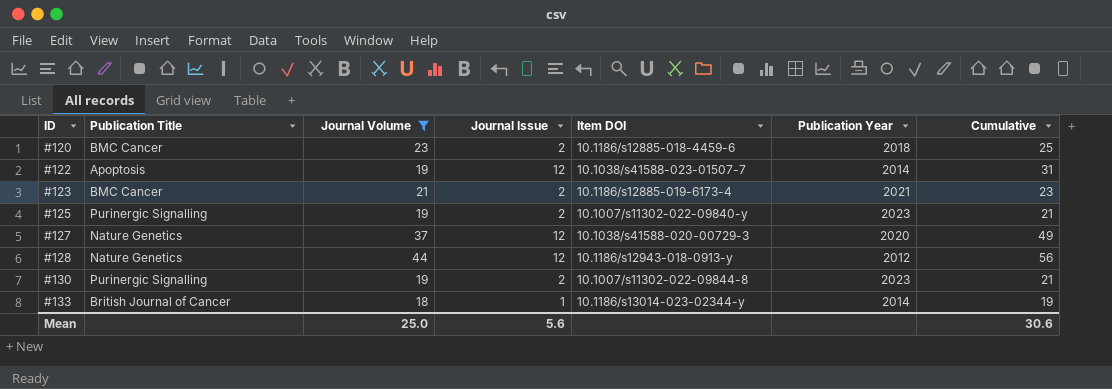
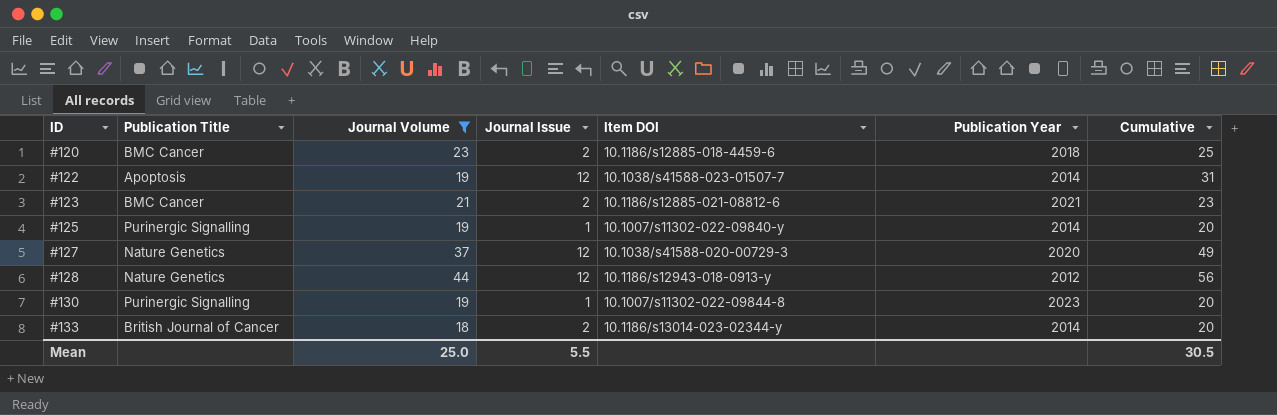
#123 | Item DOI: 10.1186/s12885-019-6173-4 -> 10.1186/s12885-021-08812-6
#125 | Journal Issue: 2 -> 1
#125 | Publication Year: 2023 -> 2014
#125 | Cumulative: 21 -> 20
#130 | Journal Issue: 2 -> 1
#130 | Cumulative: 21 -> 20
#133 | Journal Issue: 1 -> 2
#133 | Cumulative: 19 -> 20
Mean | Journal Issue: 5.6 -> 5.5
Mean | Cumulative: 30.6 -> 30.5

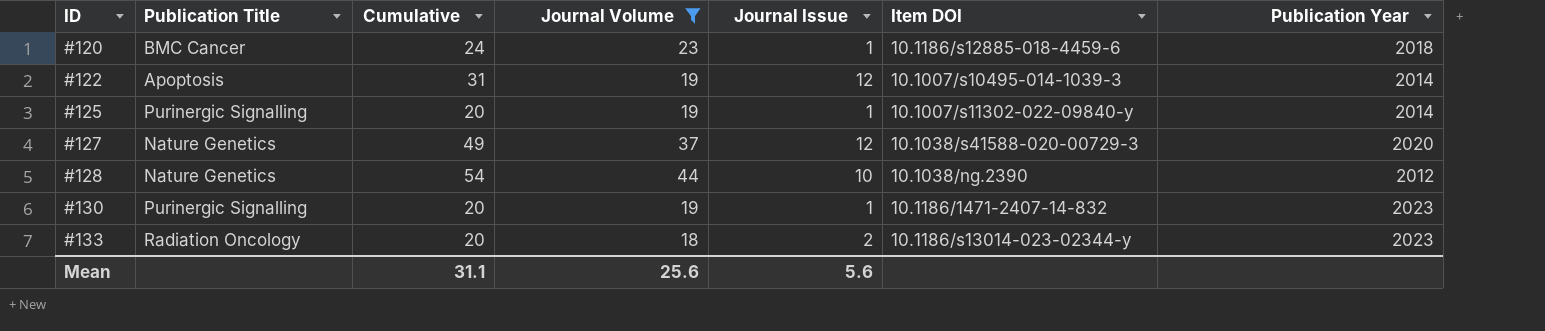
column Cumulative | position: 7 -> 3
row #123: BMC Cancer | 21 | 2 | 10.1186/s12885-021-08812-6 | 2021 | 23 -> none
#120 | Cumulative: 25 -> 24
#120 | Journal Issue: 2 -> 1
#122 | Item DOI: 10.1038/s41588-023-01507-7 -> 10.1007/s10495-014-1039-3
#128 | Cumulative: 56 -> 54
#128 | Journal Issue: 12 -> 10
#128 | Item DOI: 10.1186/s12943-018-0913-y -> 10.1038/ng.2390
#130 | Item DOI: 10.1007/s11302-022-09844-8 -> 10.1186/1471-2407-14-832
#133 | Publication Title: British Journal of Cancer -> Radiation Oncology
#133 | Publication Year: 2014 -> 2023
Mean | Cumulative: 30.5 -> 31.1
Mean | Journal Volume: 25.0 -> 25.6
Mean | Journal Issue: 5.5 -> 5.6

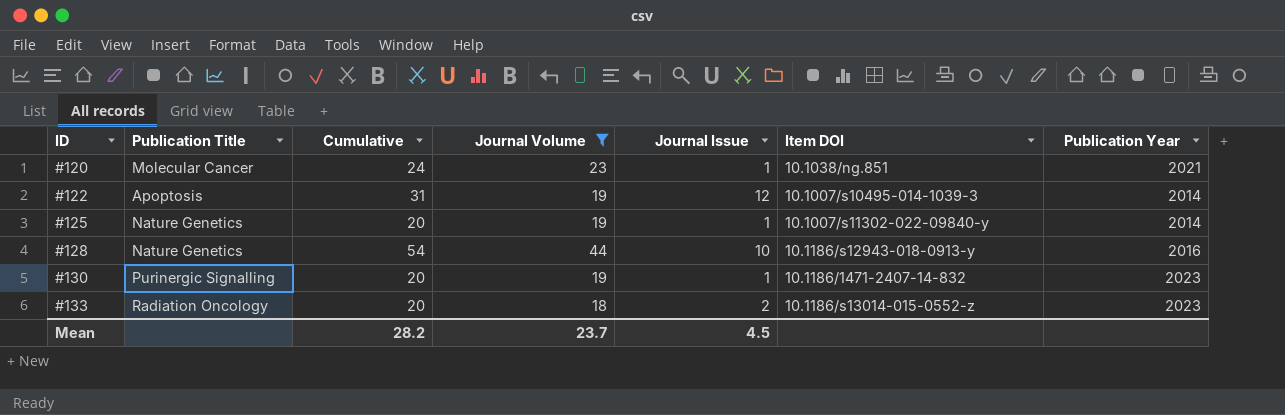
row #127: Nature Genetics | 49 | 37 | 12 | 10.1038/s41588-020-00729-3 | 2020 -> none
#120 | Publication Title: BMC Cancer -> Molecular Cancer
#120 | Item DOI: 10.1186/s12885-018-4459-6 -> 10.1038/ng.851
#120 | Publication Year: 2018 -> 2021
#125 | Publication Title: Purinergic Signalling -> Nature Genetics
#128 | Item DOI: 10.1038/ng.2390 -> 10.1186/s12943-018-0913-y
#128 | Publication Year: 2012 -> 2016
#133 | Item DOI: 10.1186/s13014-023-02344-y -> 10.1186/s13014-015-0552-z
Mean | Cumulative: 31.1 -> 28.2
Mean | Journal Volume: 25.6 -> 23.7
Mean | Journal Issue: 5.6 -> 4.5

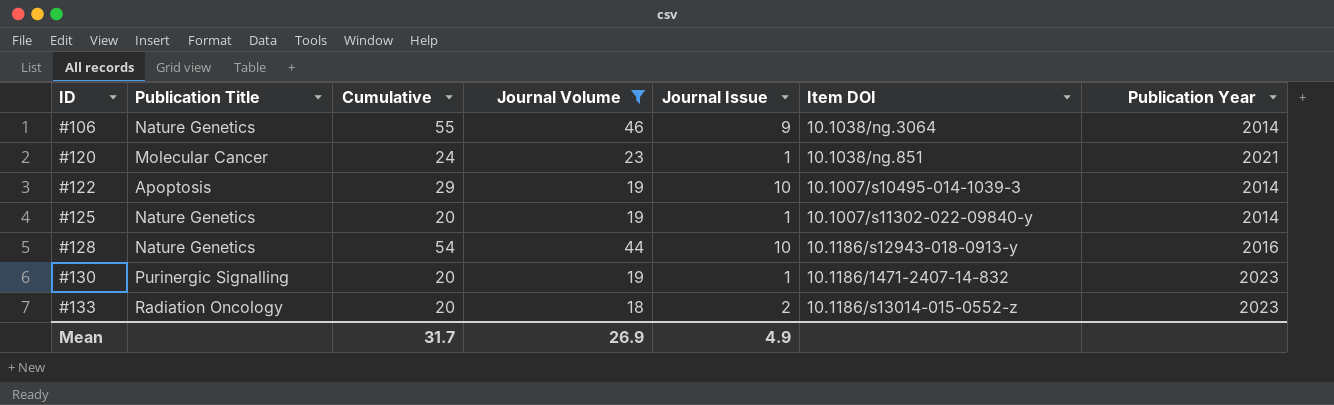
row #106: none -> Nature Genetics | 55 | 46 | 9 | 10.1038/ng.3064 | 2014
#122 | Cumulative: 31 -> 29
#122 | Journal Issue: 12 -> 10
Mean | Cumulative: 28.2 -> 31.7
Mean | Journal Volume: 23.7 -> 26.9
Mean | Journal Issue: 4.5 -> 4.9

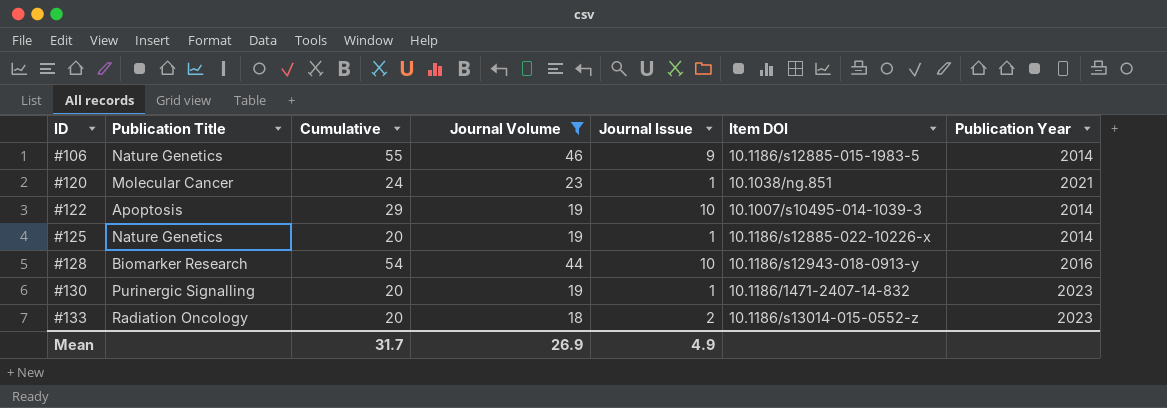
#106 | Item DOI: 10.1038/ng.3064 -> 10.1186/s12885-015-1983-5
#125 | Item DOI: 10.1007/s11302-022-09840-y -> 10.1186/s12885-022-10226-x
#128 | Publication Title: Nature Genetics -> Biomarker Research

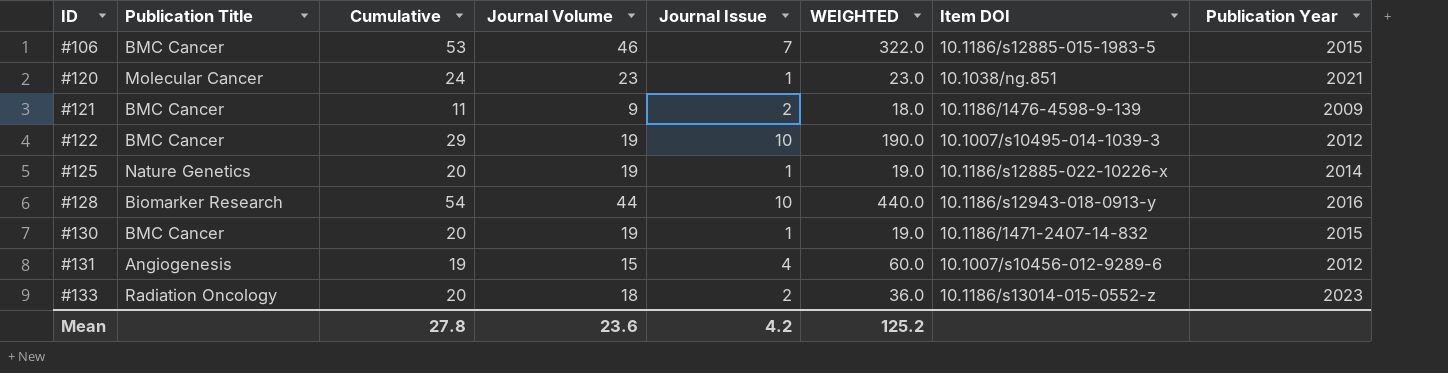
filter: Journal Volume >= 18 -> none
column WEIGHTED | formula: none -> [Journal Volume] * [Journal Issue]
#106 | Publication Title: Nature Genetics -> BMC Cancer
#106 | Cumulative: 55 -> 53
#106 | Journal Issue: 9 -> 7
#106 | Publication Year: 2014 -> 2015
#122 | Publication Title: Apoptosis -> BMC Cancer
#122 | Publication Year: 2014 -> 2012
#130 | Publication Title: Purinergic Signalling -> BMC Cancer
#130 | Publication Year: 2023 -> 2015
Mean | Cumulative: 31.7 -> 27.8
Mean | Journal Volume: 26.9 -> 23.6
Mean | Journal Issue: 4.9 -> 4.2

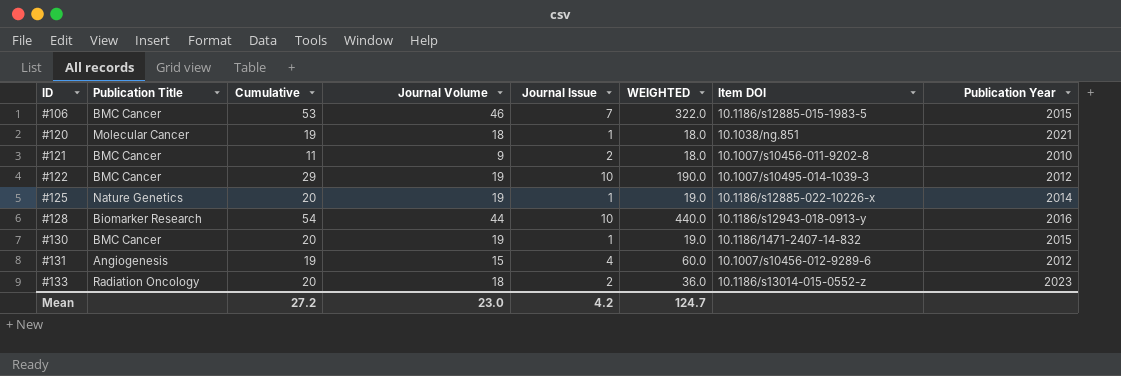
#120 | Cumulative: 24 -> 19
#120 | Journal Volume: 23 -> 18
#120 | WEIGHTED: 23.0 -> 18.0
#121 | Item DOI: 10.1186/1476-4598-9-139 -> 10.1007/s10456-011-9202-8
#121 | Publication Year: 2009 -> 2010
Mean | Cumulative: 27.8 -> 27.2
Mean | Journal Volume: 23.6 -> 23.0
Mean | WEIGHTED: 125.2 -> 124.7

